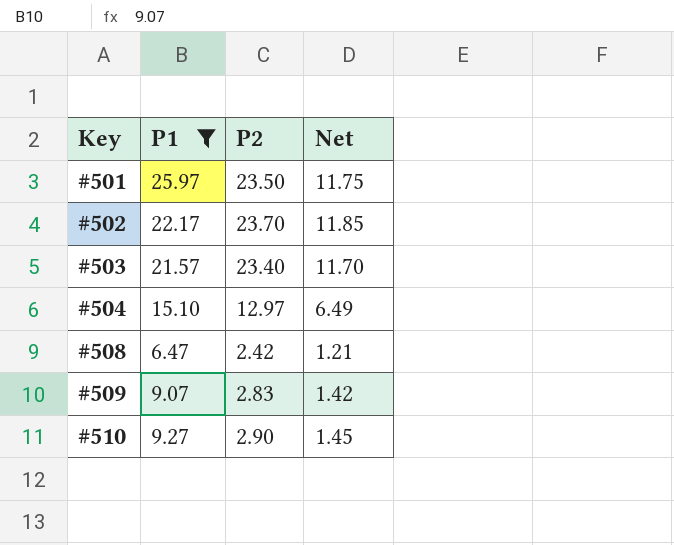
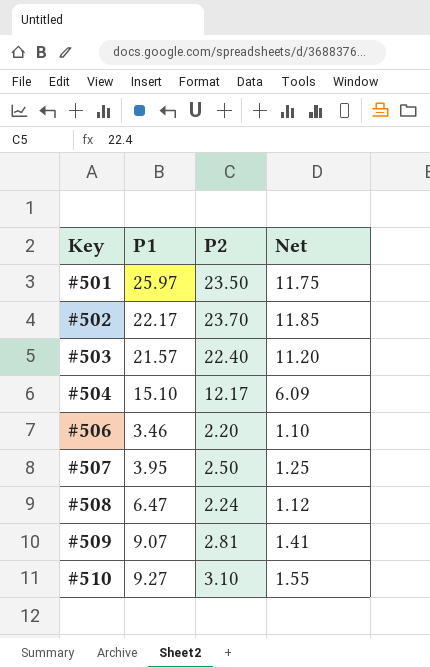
filter: P1 >= 6.47 -> none
#503 | P2: 23.40 -> 22.40
#503 | Net: 11.70 -> 11.20
#504 | P2: 12.97 -> 12.17
#504 | Net: 6.49 -> 6.09
#508 | P2: 2.42 -> 2.24
#508 | Net: 1.21 -> 1.12
#509 | P2: 2.83 -> 2.81
#509 | Net: 1.42 -> 1.41
#510 | P2: 2.90 -> 3.10
#510 | Net: 1.45 -> 1.55

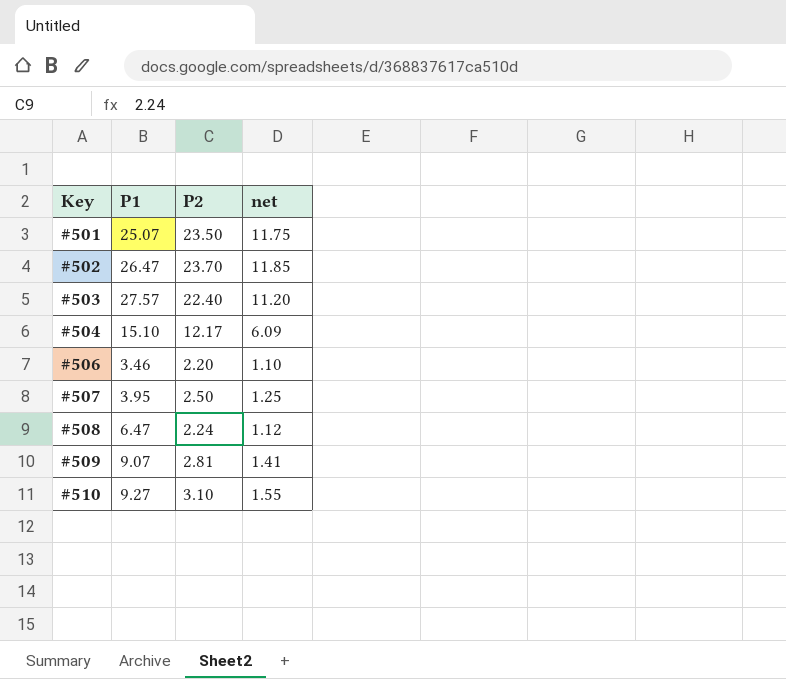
column name: Net -> net
#501 | P1: 25.97 -> 25.07
#502 | P1: 22.17 -> 26.47
#503 | P1: 21.57 -> 27.57

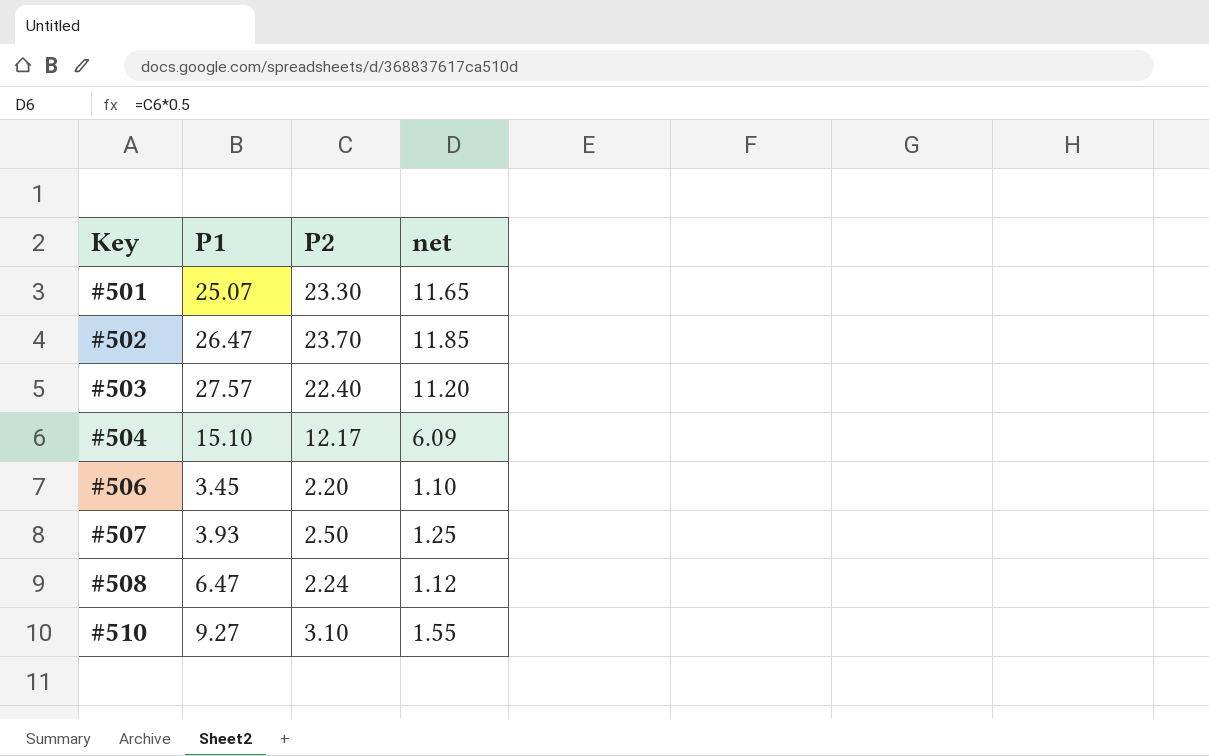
row #509: 9.07 | 2.81 | 1.41 -> none
#501 | P2: 23.50 -> 23.30
#501 | net: 11.75 -> 11.65
#506 | P1: 3.46 -> 3.45
#507 | P1: 3.95 -> 3.93

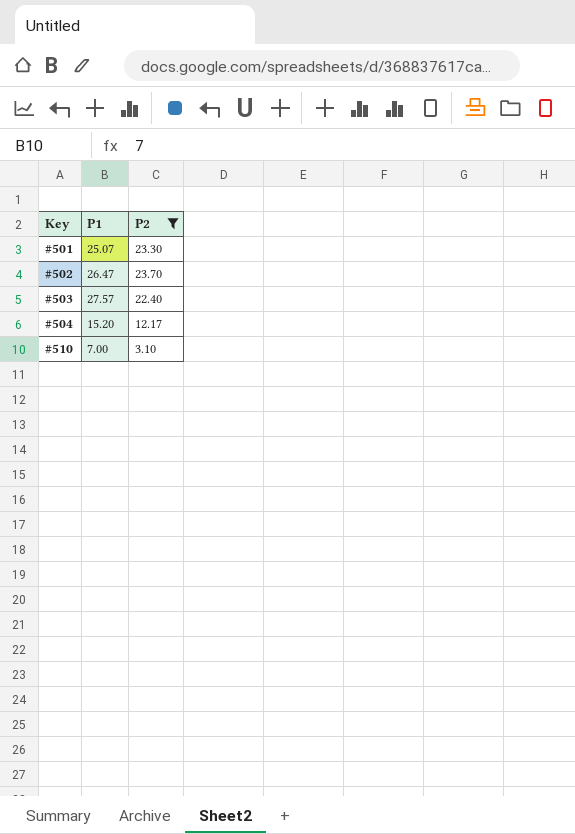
filter: none -> P2 >= 3.10
column net | formula: [P2] * 0.5 -> none
#504 | P1: 15.10 -> 15.20
#510 | P1: 9.27 -> 7.00

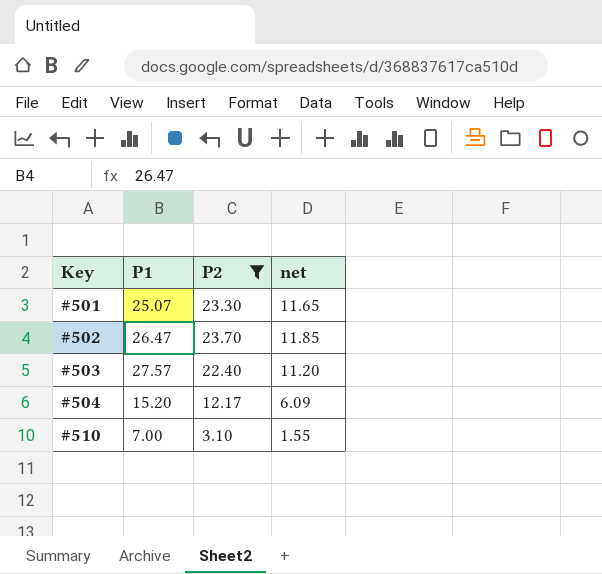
column net | formula: none -> [P2] * 0.5

